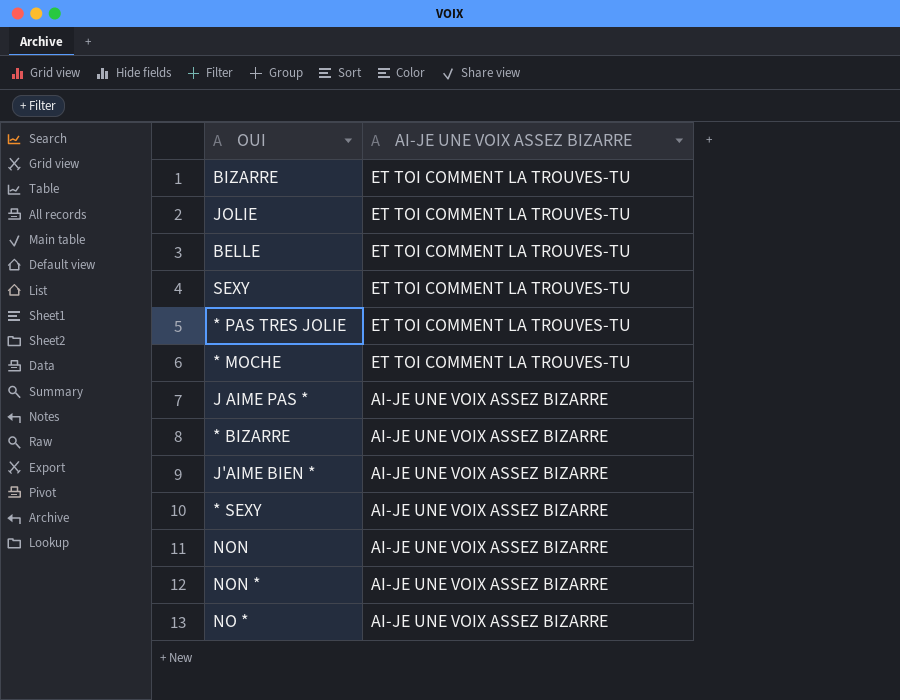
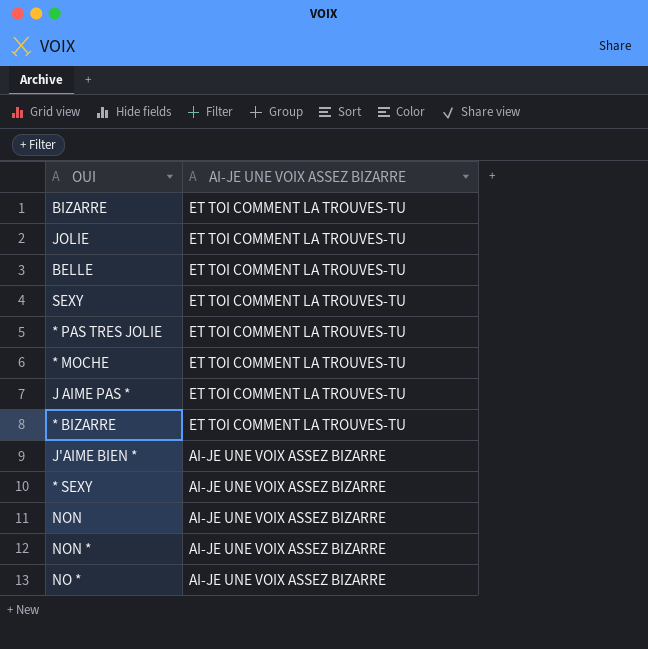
J AIME PAS * | AI-JE UNE VOIX ASSEZ BIZARRE: AI-JE UNE VOIX ASSEZ BIZARRE -> ET TOI COMMENT LA TROUVES-TU
* BIZARRE | AI-JE UNE VOIX ASSEZ BIZARRE: AI-JE UNE VOIX ASSEZ BIZARRE -> ET TOI COMMENT LA TROUVES-TU

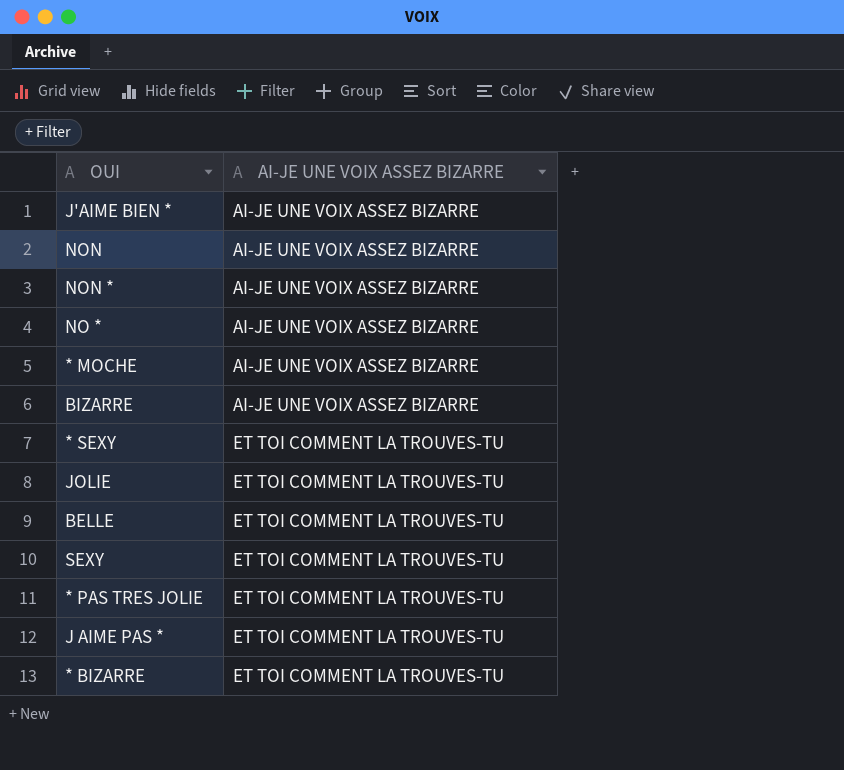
row order: AI-JE UNE VOIX ASSEZ BIZARRE descending -> AI-JE UNE VOIX ASSEZ BIZARRE ascending
* MOCHE | AI-JE UNE VOIX ASSEZ BIZARRE: ET TOI COMMENT LA TROUVES-TU -> AI-JE UNE VOIX ASSEZ BIZARRE
BIZARRE | AI-JE UNE VOIX ASSEZ BIZARRE: ET TOI COMMENT LA TROUVES-TU -> AI-JE UNE VOIX ASSEZ BIZARRE
* SEXY | AI-JE UNE VOIX ASSEZ BIZARRE: AI-JE UNE VOIX ASSEZ BIZARRE -> ET TOI COMMENT LA TROUVES-TU

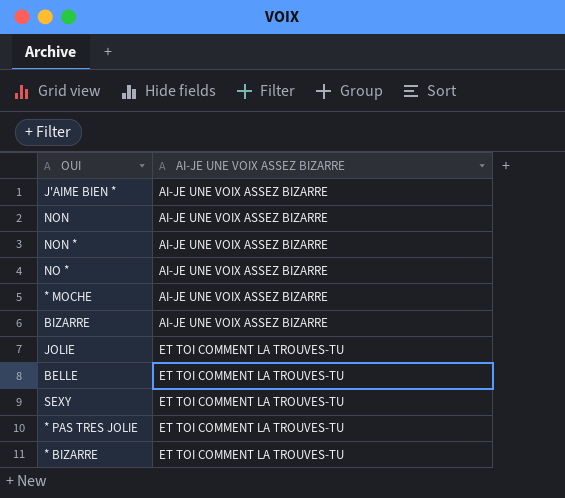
row * SEXY: ET TOI COMMENT LA TROUVES-TU -> none
row J AIME PAS *: ET TOI COMMENT LA TROUVES-TU -> none

